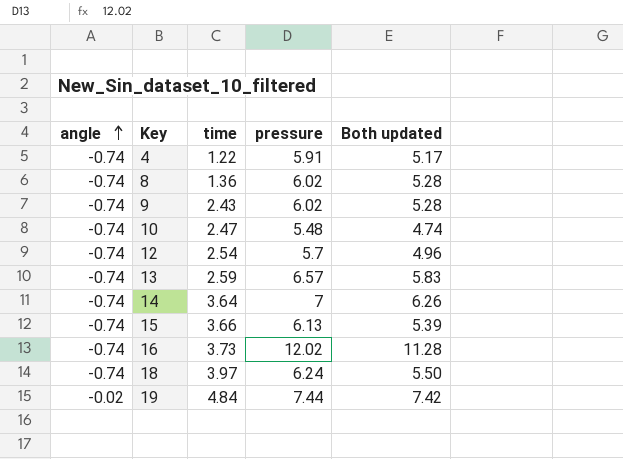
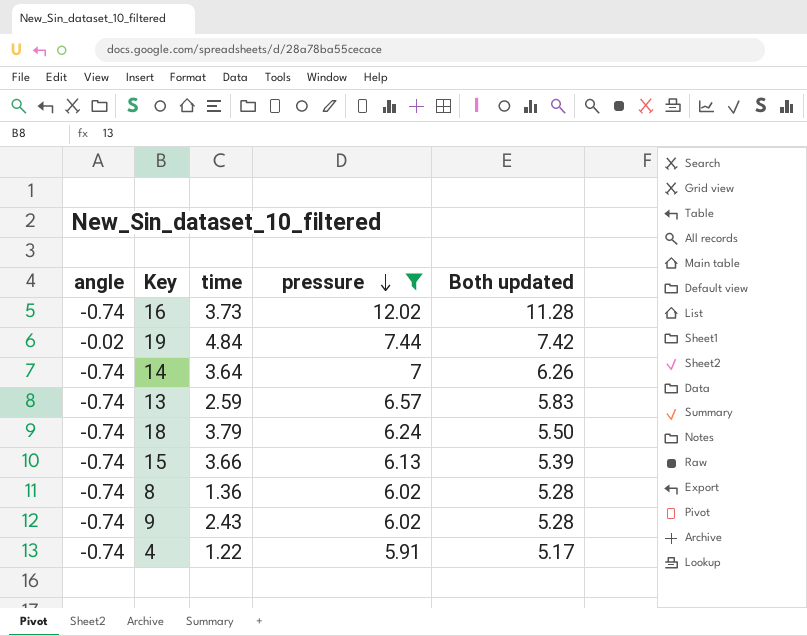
filter: none -> pressure >= 5.91
row order: angle ascending -> pressure descending
18 | time: 3.97 -> 3.79

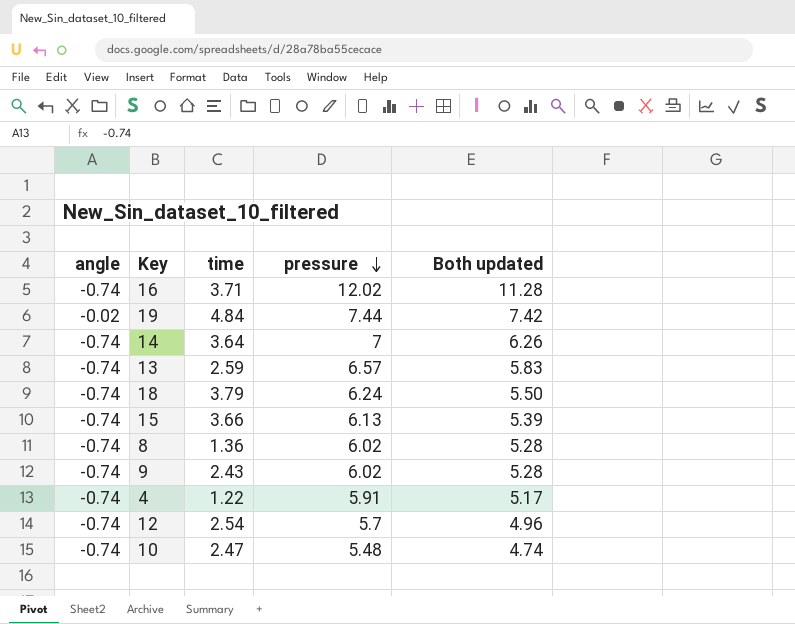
filter: pressure >= 5.91 -> none
16 | time: 3.73 -> 3.71

